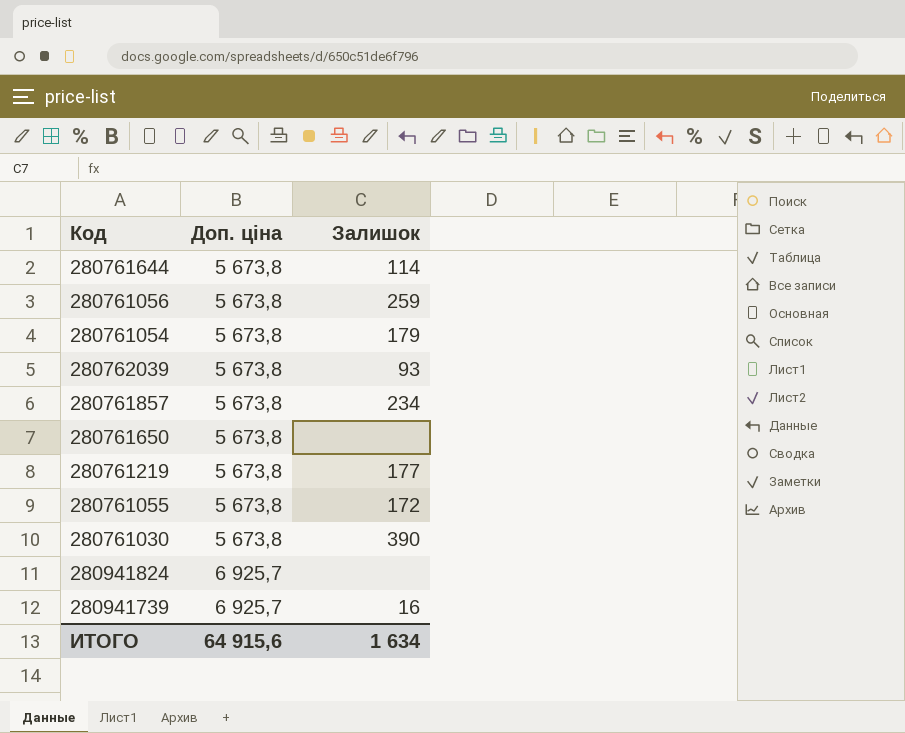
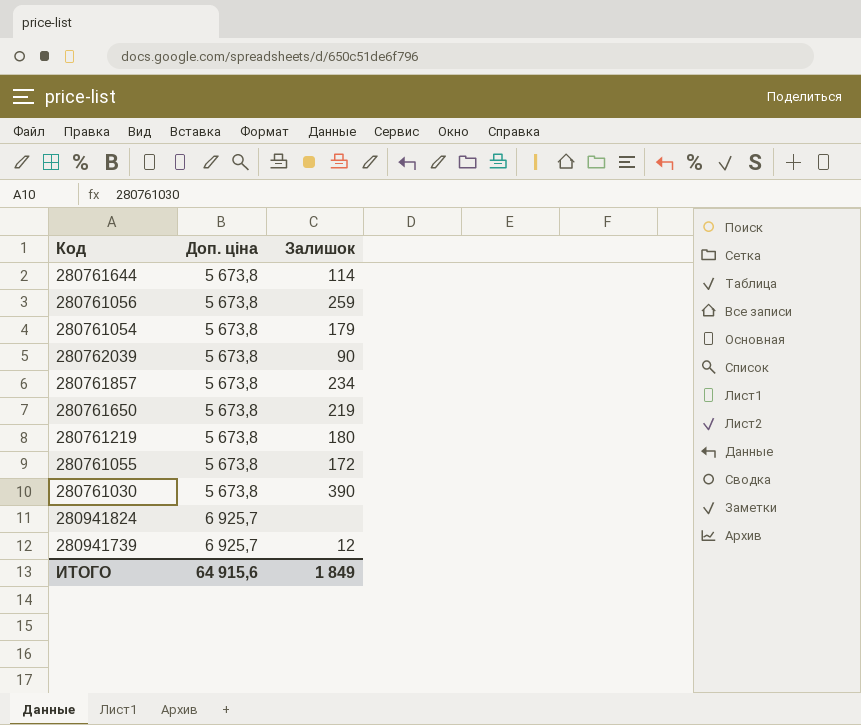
280762039 | Залишок: 93 -> 90
280761650 | Залишок: none -> 219
280761219 | Залишок: 177 -> 180
280941739 | Залишок: 16 -> 12
ИТОГО | Залишок: 1 634 -> 1 849

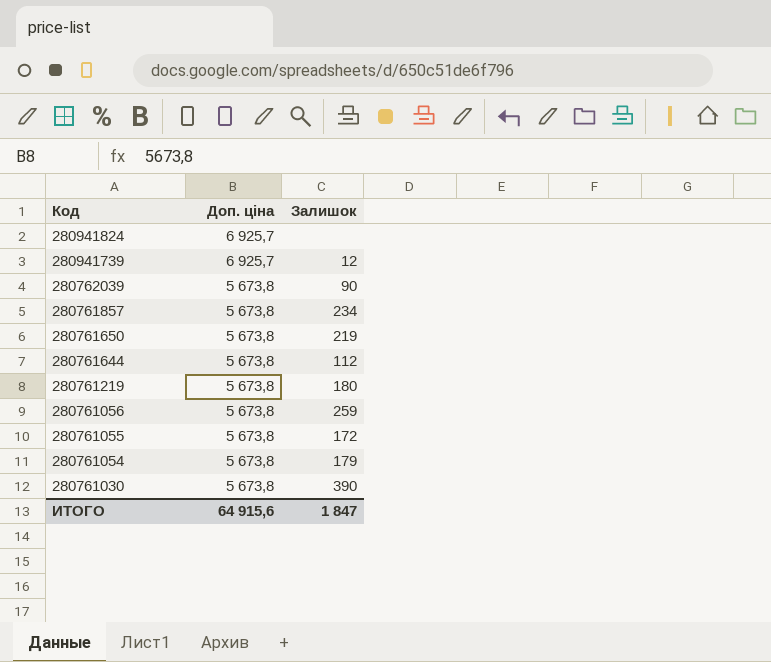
row order: Доп. ціна ascending -> Код descending
280761644 | Залишок: 114 -> 112
ИТОГО | Залишок: 1 849 -> 1 847

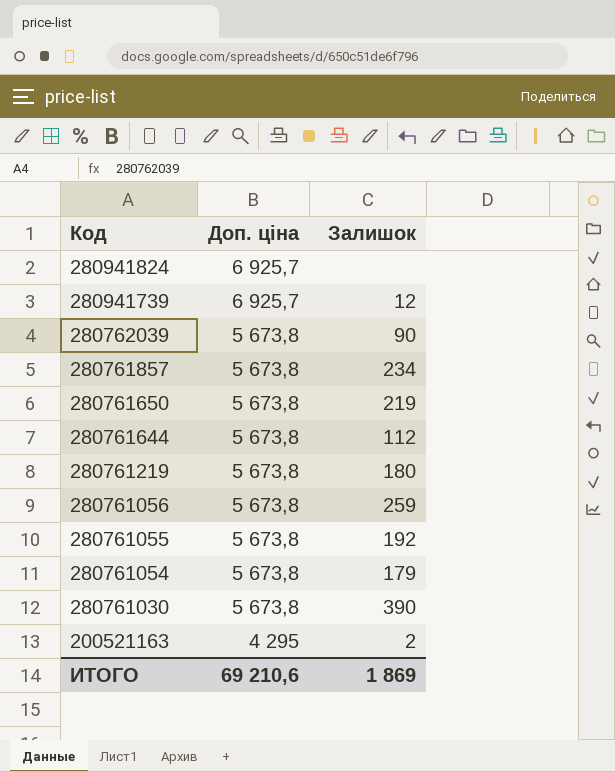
280761055 | Залишок: 172 -> 192
row 200521163: none -> 4 295 | 2
ИТОГО | Доп. ціна: 64 915,6 -> 69 210,6
ИТОГО | Залишок: 1 847 -> 1 869

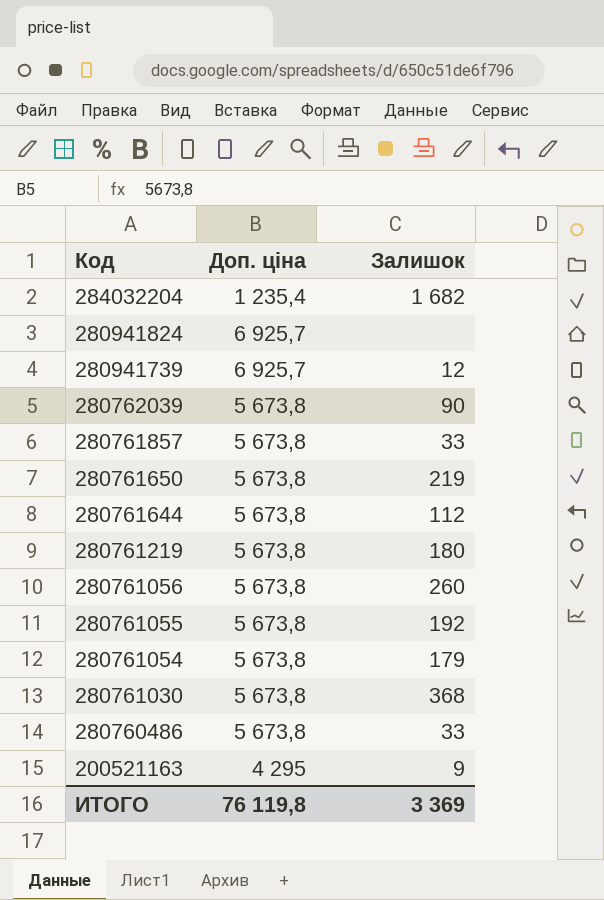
row 284032204: none -> 1 235,4 | 1 682
280761857 | Залишок: 234 -> 33
280761056 | Залишок: 259 -> 260
280761030 | Залишок: 390 -> 368
row 280760486: none -> 5 673,8 | 33
200521163 | Залишок: 2 -> 9
ИТОГО | Доп. ціна: 69 210,6 -> 76 119,8
ИТОГО | Залишок: 1 869 -> 3 369

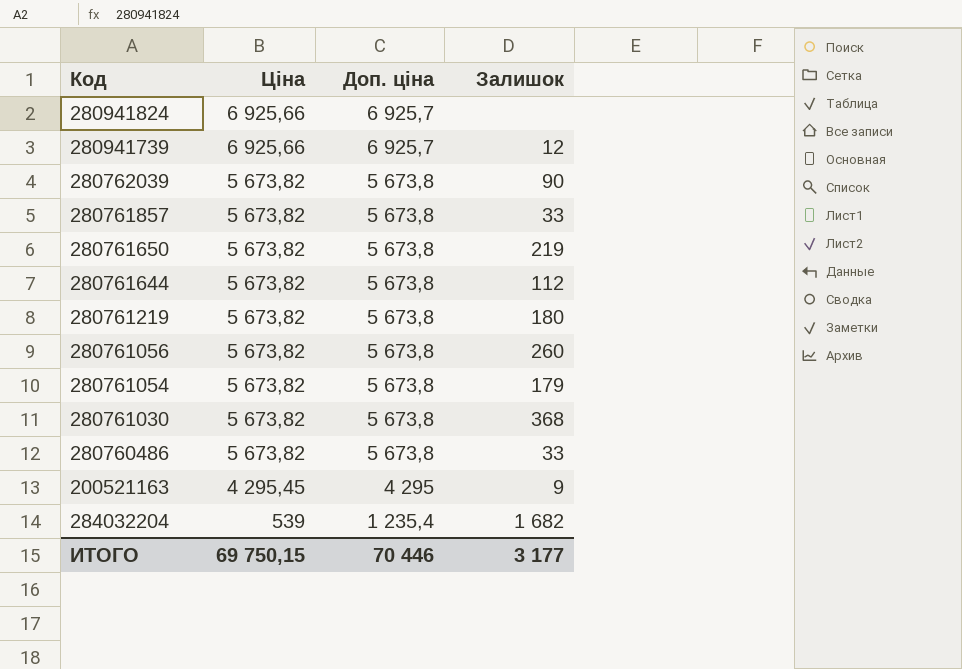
row order: Код descending -> Ціна descending
column Ціна | position: none -> 2
row 280761055: 5 673,8 | 192 -> none
ИТОГО | Доп. ціна: 76 119,8 -> 70 446
ИТОГО | Залишок: 3 369 -> 3 177

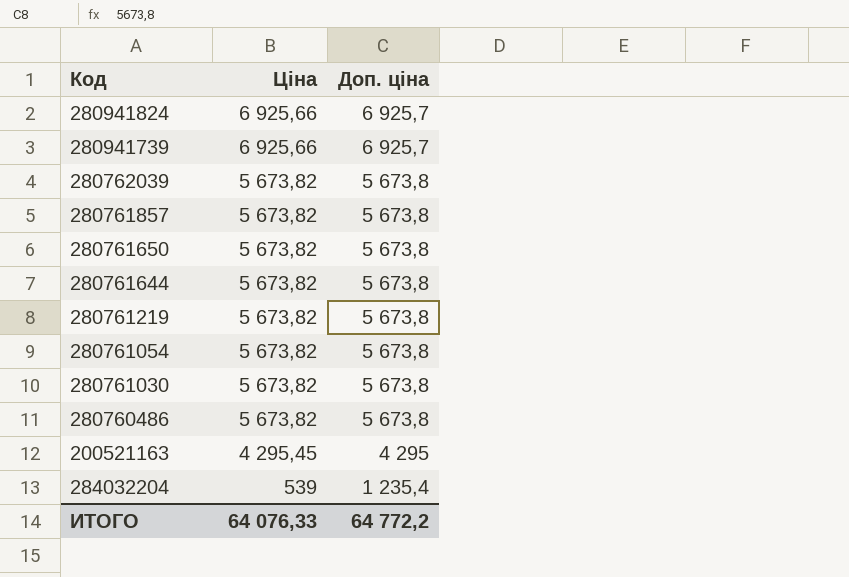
column Залишок | position: 4 -> none
row 280761056: 5 673,82 | 5 673,8 | 260 -> none
ИТОГО | Ціна: 69 750,15 -> 64 076,33
ИТОГО | Доп. ціна: 70 446 -> 64 772,2

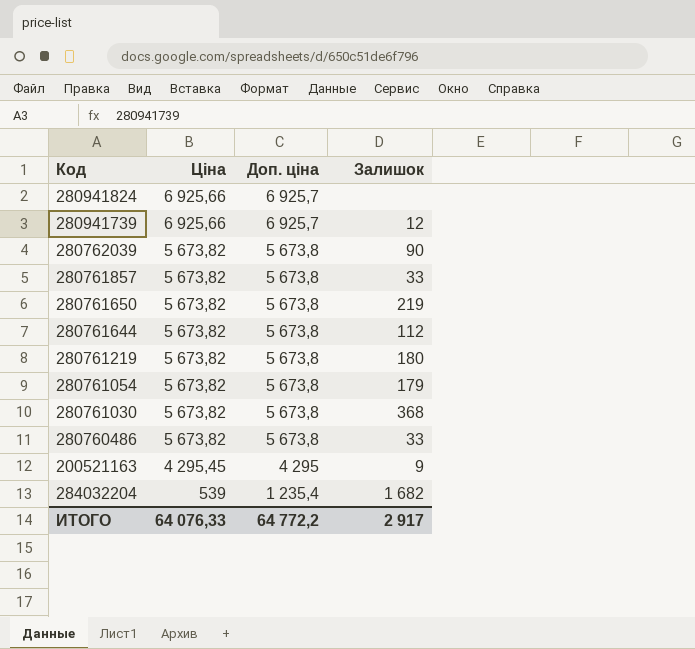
column Залишок | position: none -> 4

